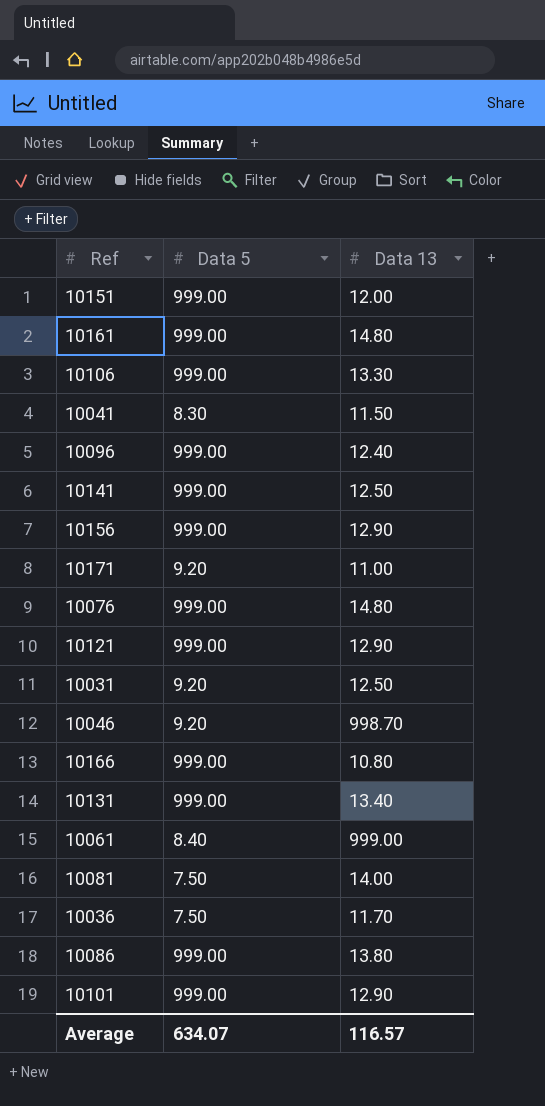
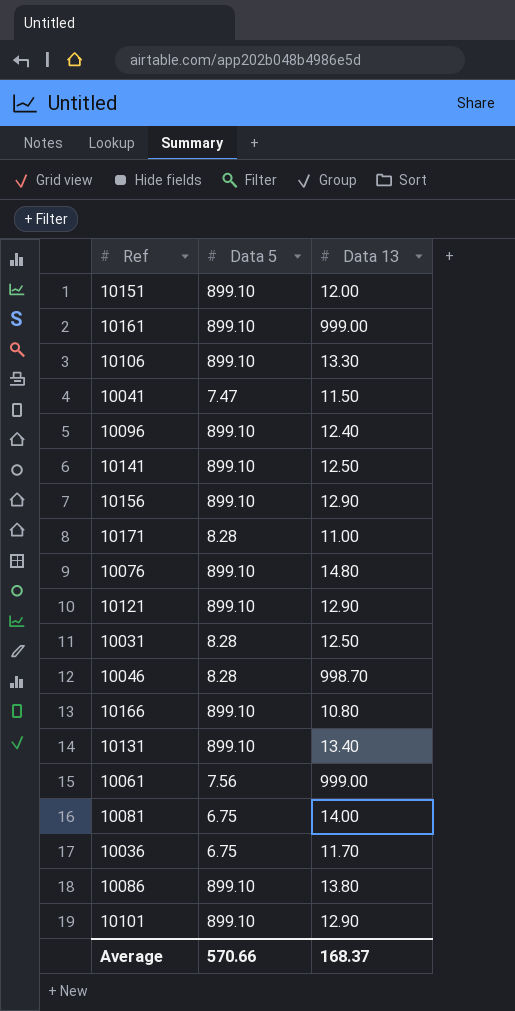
10151 | Data 5: 999.00 -> 899.10
10161 | Data 5: 999.00 -> 899.10
10161 | Data 13: 14.80 -> 999.00
10106 | Data 5: 999.00 -> 899.10
10041 | Data 5: 8.30 -> 7.47
10096 | Data 5: 999.00 -> 899.10
10141 | Data 5: 999.00 -> 899.10
10156 | Data 5: 999.00 -> 899.10
10171 | Data 5: 9.20 -> 8.28
10076 | Data 5: 999.00 -> 899.10
10121 | Data 5: 999.00 -> 899.10
10031 | Data 5: 9.20 -> 8.28
10046 | Data 5: 9.20 -> 8.28
10166 | Data 5: 999.00 -> 899.10
10131 | Data 5: 999.00 -> 899.10
10061 | Data 5: 8.40 -> 7.56
10081 | Data 5: 7.50 -> 6.75
10036 | Data 5: 7.50 -> 6.75
10086 | Data 5: 999.00 -> 899.10
10101 | Data 5: 999.00 -> 899.10
Average | Data 5: 634.07 -> 570.66
Average | Data 13: 116.57 -> 168.37

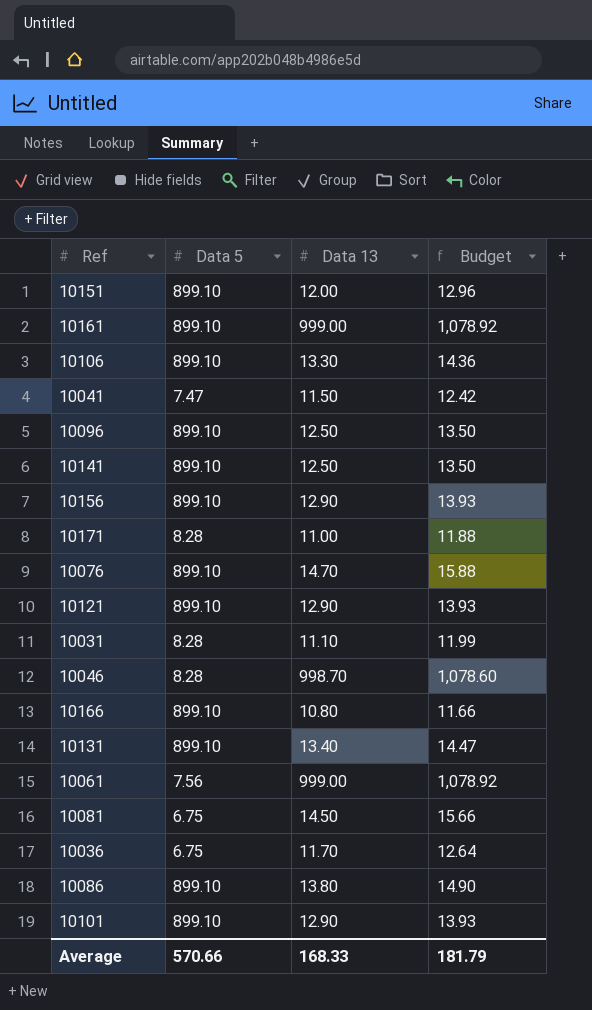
column Budget | formula: none -> [Data 13] * 1.08
10096 | Data 13: 12.40 -> 12.50
10076 | Data 13: 14.80 -> 14.70
10031 | Data 13: 12.50 -> 11.10
10081 | Data 13: 14.00 -> 14.50
Average | Data 13: 168.37 -> 168.33

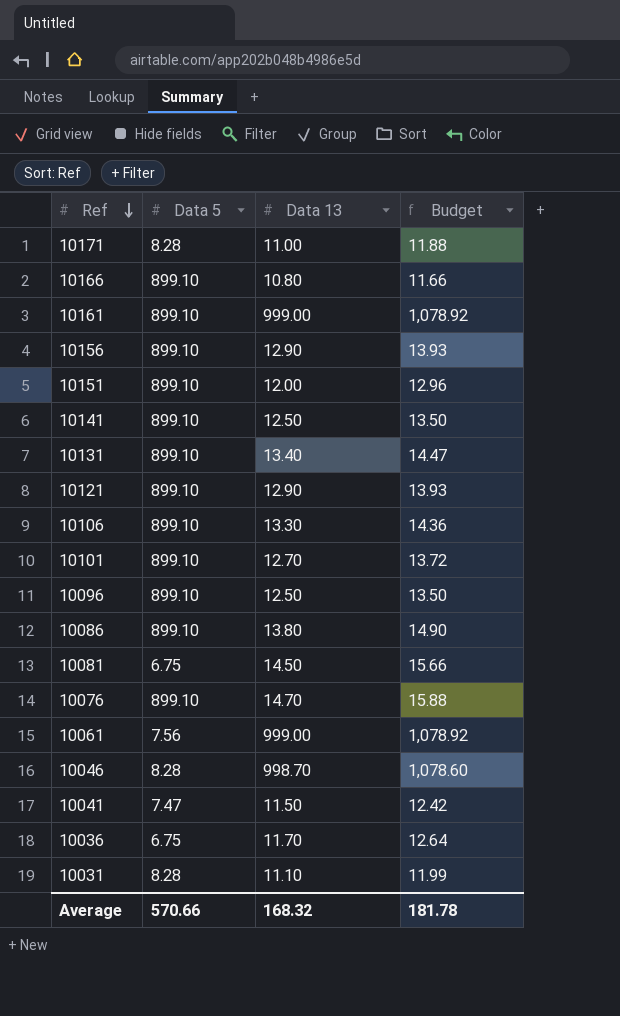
row order: none -> Ref descending
10101 | Data 13: 12.90 -> 12.70
10101 | Budget: 13.93 -> 13.72
Average | Data 13: 168.33 -> 168.32
Average | Budget: 181.79 -> 181.78

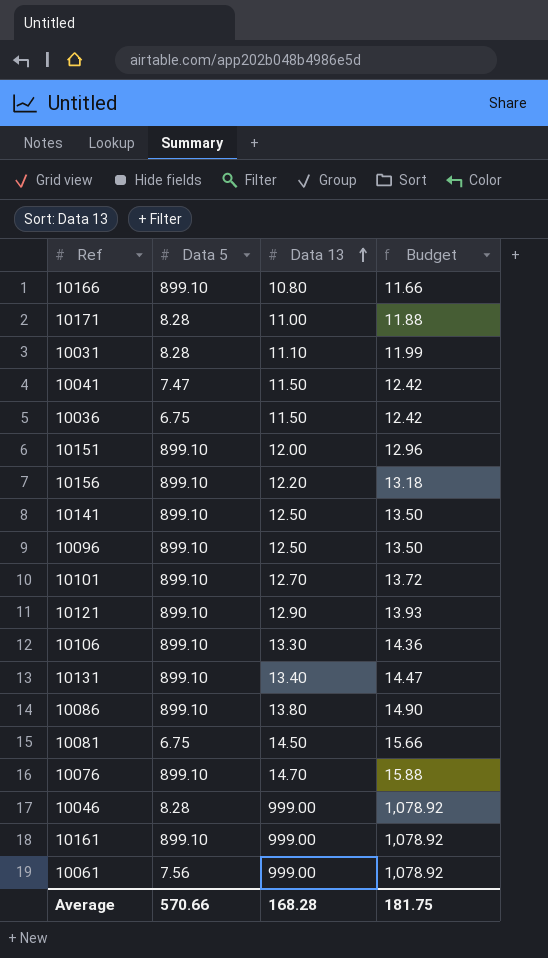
row order: Ref descending -> Data 13 ascending
10036 | Data 13: 11.70 -> 11.50
10036 | Budget: 12.64 -> 12.42
10156 | Data 13: 12.90 -> 12.20
10156 | Budget: 13.93 -> 13.18
10046 | Data 13: 998.70 -> 999.00
10046 | Budget: 1,078.60 -> 1,078.92
Average | Data 13: 168.32 -> 168.28
Average | Budget: 181.78 -> 181.75

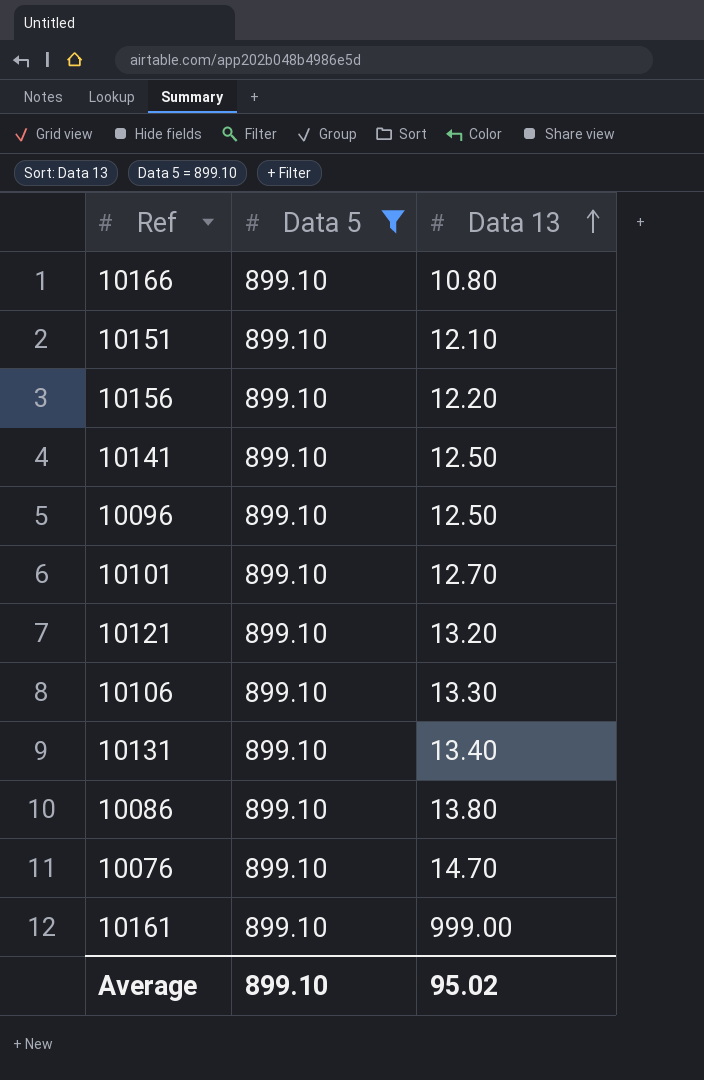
filter: none -> Data 5 = 899.10
column Budget | formula: [Data 13] * 1.08 -> none
10151 | Data 13: 12.00 -> 12.10
10121 | Data 13: 12.90 -> 13.20
Average | Data 5: 570.66 -> 899.10
Average | Data 13: 168.28 -> 95.02

